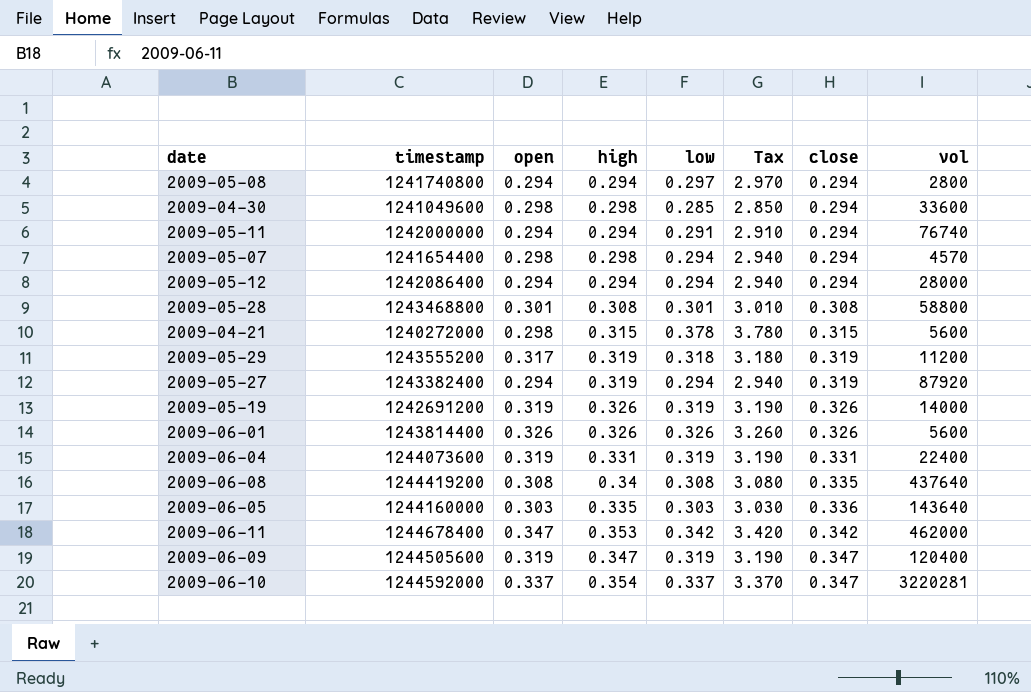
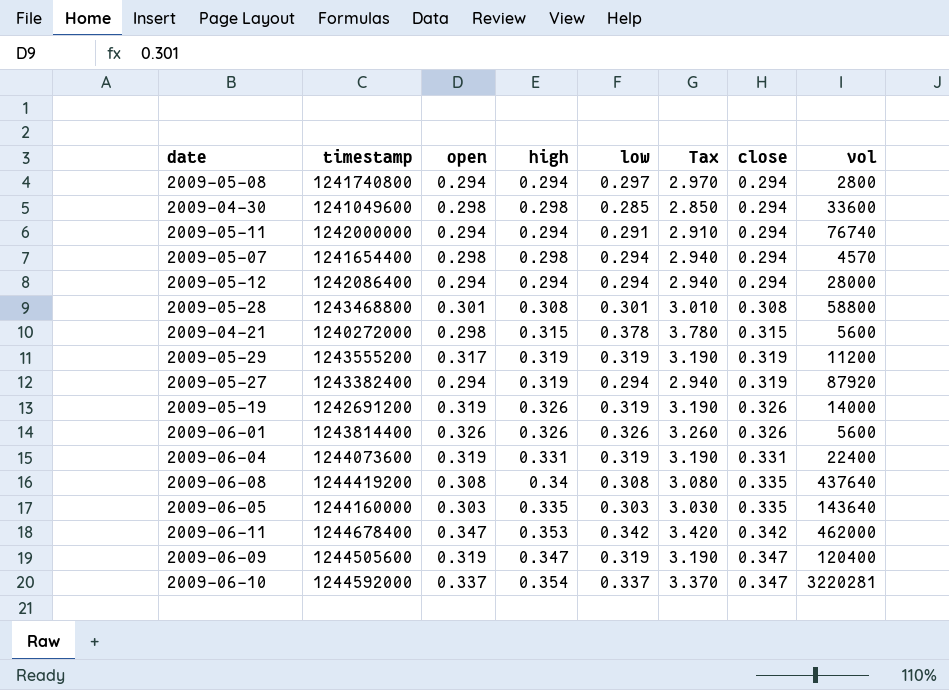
2009-05-29 | low: 0.318 -> 0.319
2009-05-29 | Tax: 3.180 -> 3.190
2009-06-05 | close: 0.336 -> 0.335

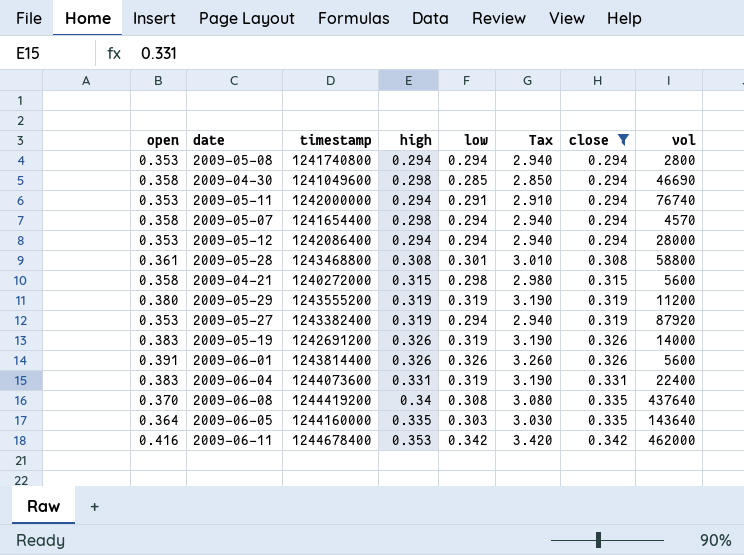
filter: none -> close != 0.347
column open | position: 3 -> 1
2009-05-08 | open: 0.294 -> 0.353
2009-05-08 | low: 0.297 -> 0.294
2009-05-08 | Tax: 2.970 -> 2.940
2009-04-30 | open: 0.298 -> 0.358
2009-04-30 | vol: 33600 -> 46690
2009-05-11 | open: 0.294 -> 0.353
2009-05-07 | open: 0.298 -> 0.358
2009-05-12 | open: 0.294 -> 0.353
2009-05-28 | open: 0.301 -> 0.361
2009-04-21 | open: 0.298 -> 0.358
2009-04-21 | low: 0.378 -> 0.298
2009-04-21 | Tax: 3.780 -> 2.980
2009-05-29 | open: 0.317 -> 0.380
2009-05-27 | open: 0.294 -> 0.353
2009-05-19 | open: 0.319 -> 0.383
2009-06-01 | open: 0.326 -> 0.391
2009-06-04 | open: 0.319 -> 0.383
2009-06-08 | open: 0.308 -> 0.370
2009-06-05 | open: 0.303 -> 0.364
2009-06-11 | open: 0.347 -> 0.416

